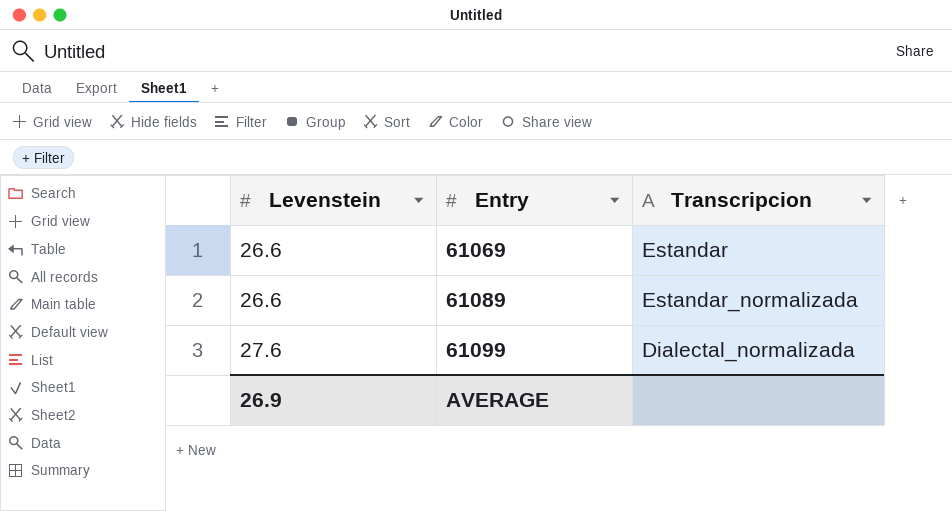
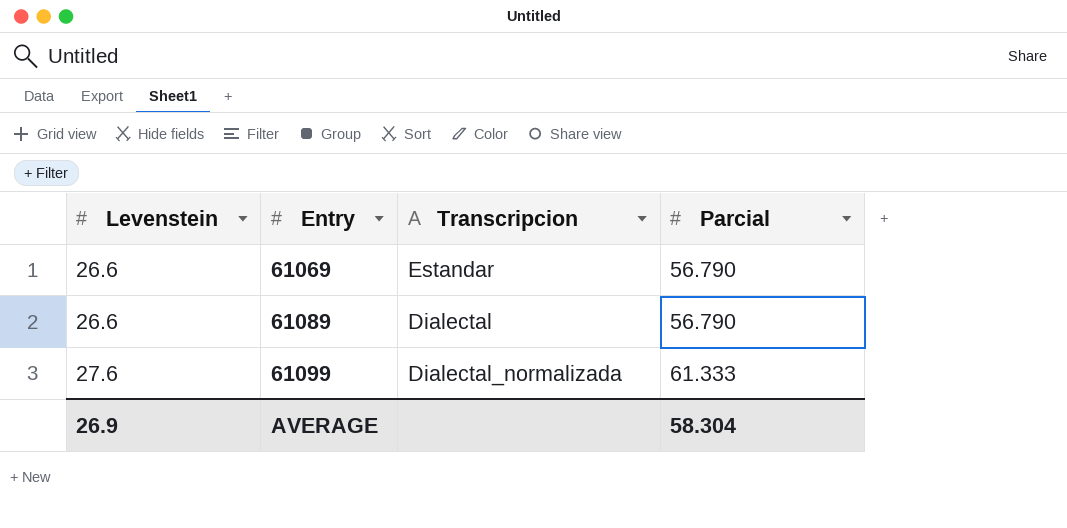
column Parcial | position: none -> 4
61089 | Transcripcion: Estandar_normalizada -> Dialectal

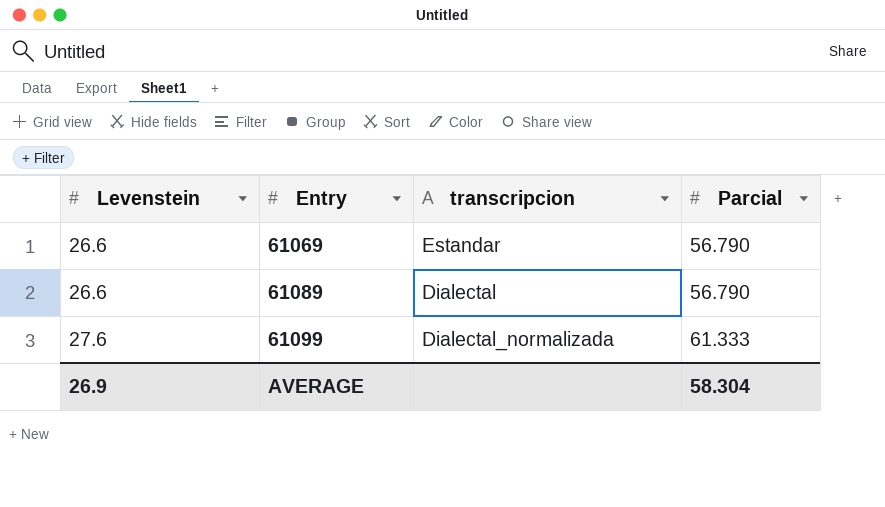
column name: Transcripcion -> transcripcion

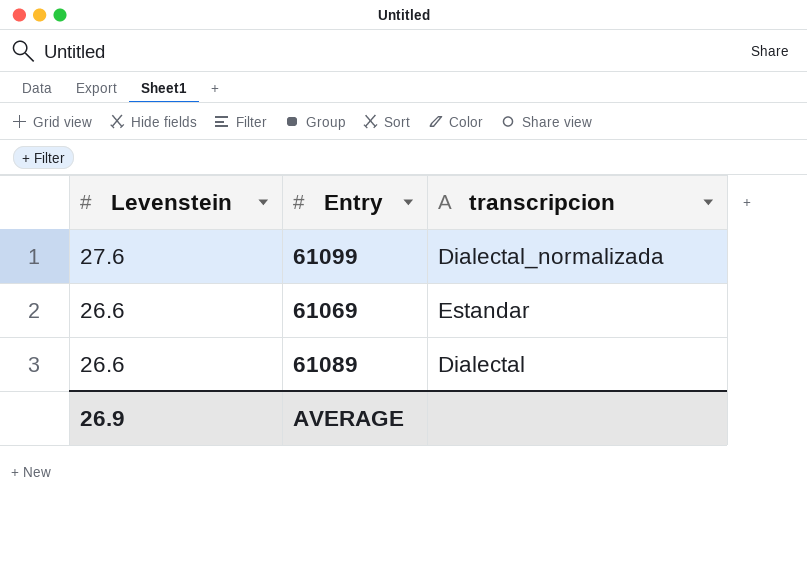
row order: Levenstein ascending -> Levenstein descending
column Parcial | position: 4 -> none

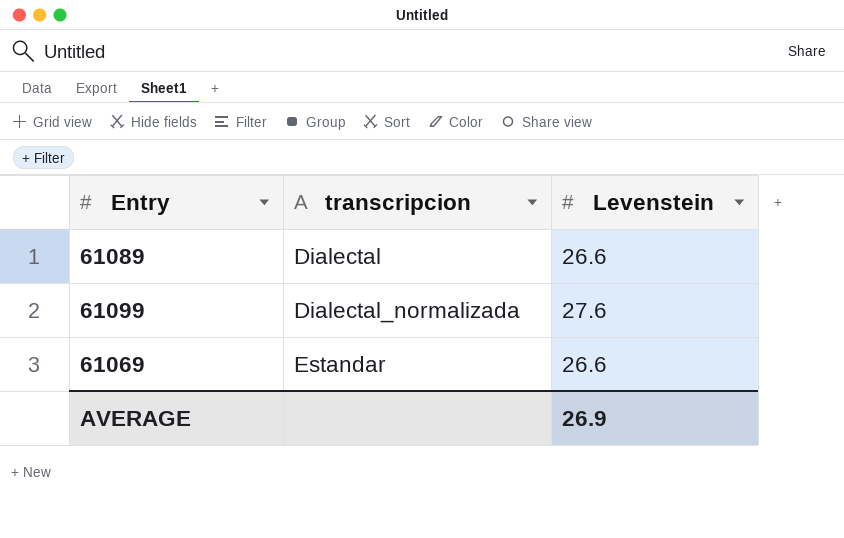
row order: Levenstein descending -> transcripcion ascending
column Levenstein | position: 1 -> 3

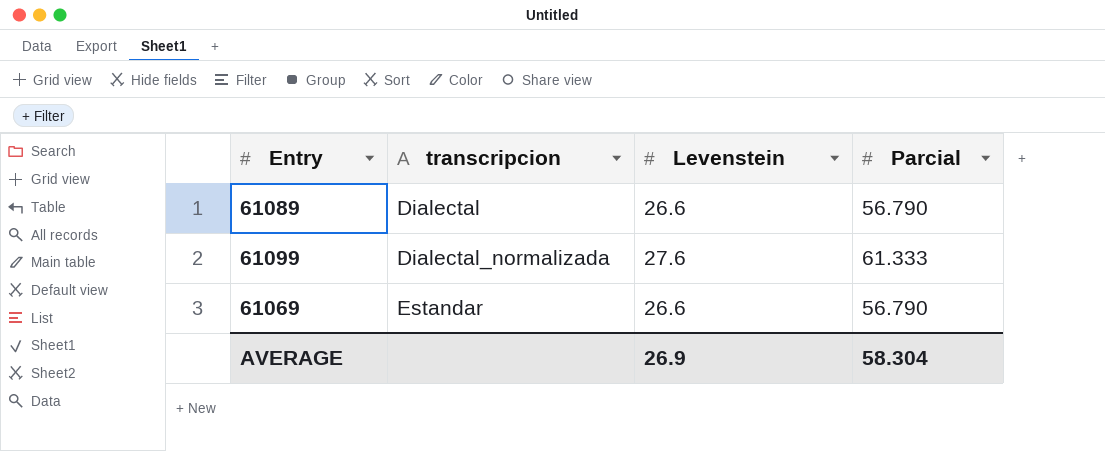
column Parcial | position: none -> 4

